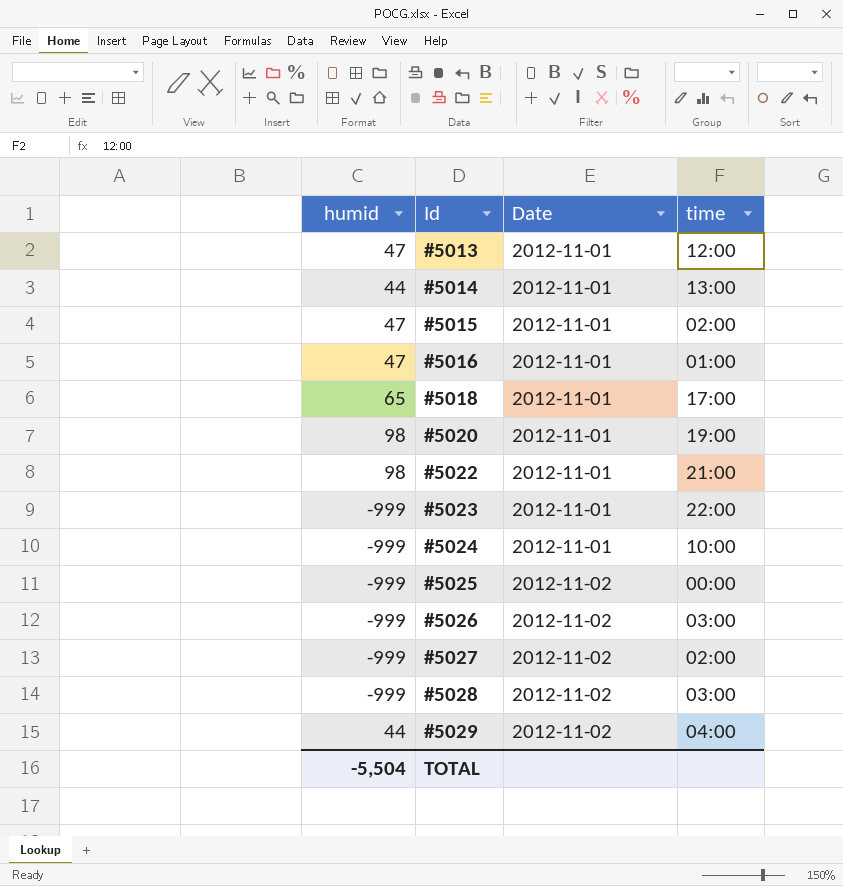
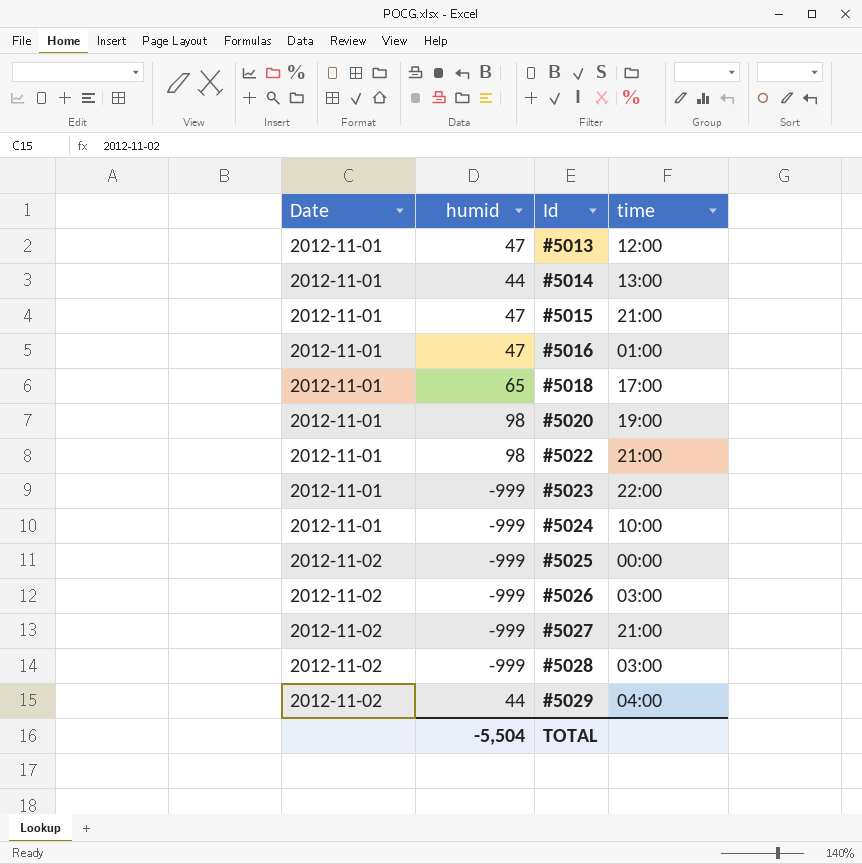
column Date | position: 3 -> 1
#5015 | time: 02:00 -> 21:00
#5027 | time: 02:00 -> 21:00

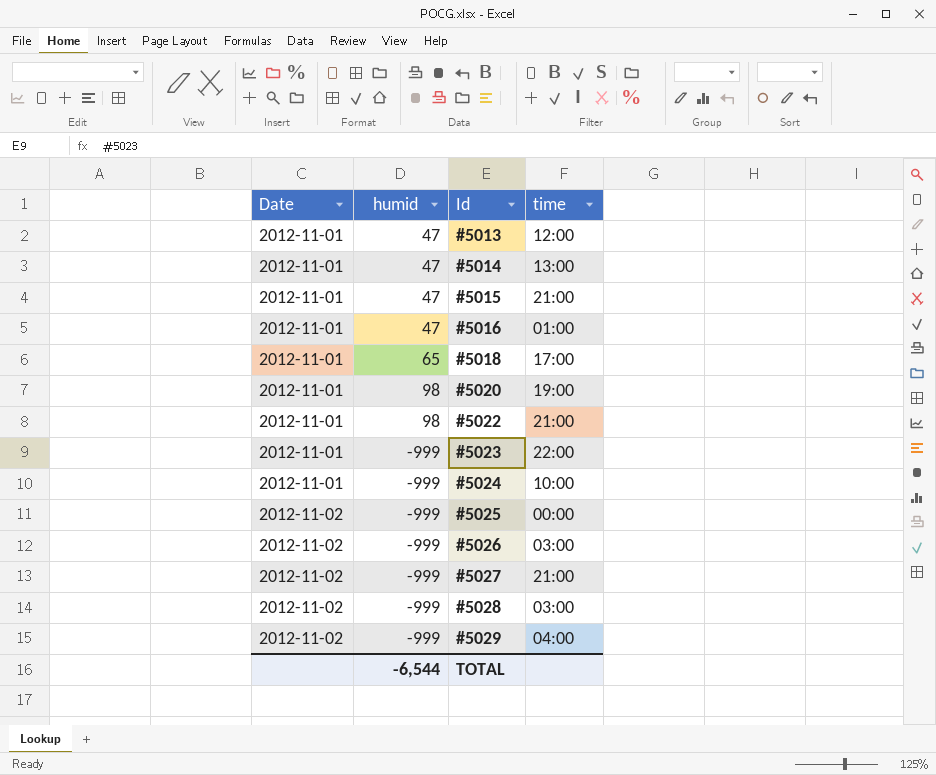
#5014 | humid: 44 -> 47
#5029 | humid: 44 -> -999
TOTAL | humid: -5,504 -> -6,544

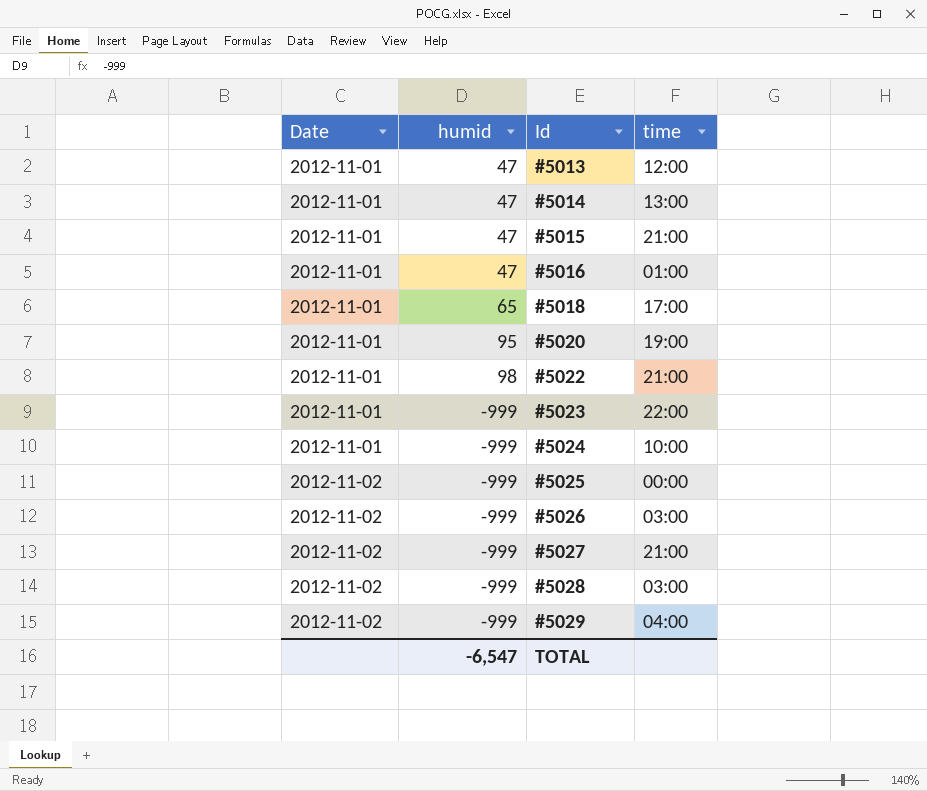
#5020 | humid: 98 -> 95
TOTAL | humid: -6,544 -> -6,547

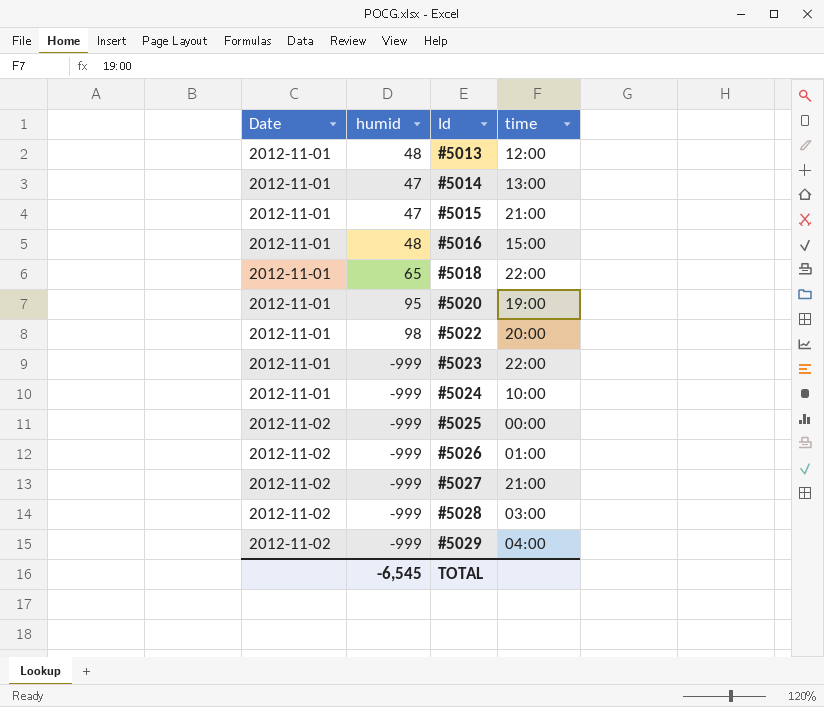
#5013 | humid: 47 -> 48
#5016 | humid: 47 -> 48
#5016 | time: 01:00 -> 15:00
#5018 | time: 17:00 -> 22:00
#5022 | time: 21:00 -> 20:00
#5026 | time: 03:00 -> 01:00
TOTAL | humid: -6,547 -> -6,545

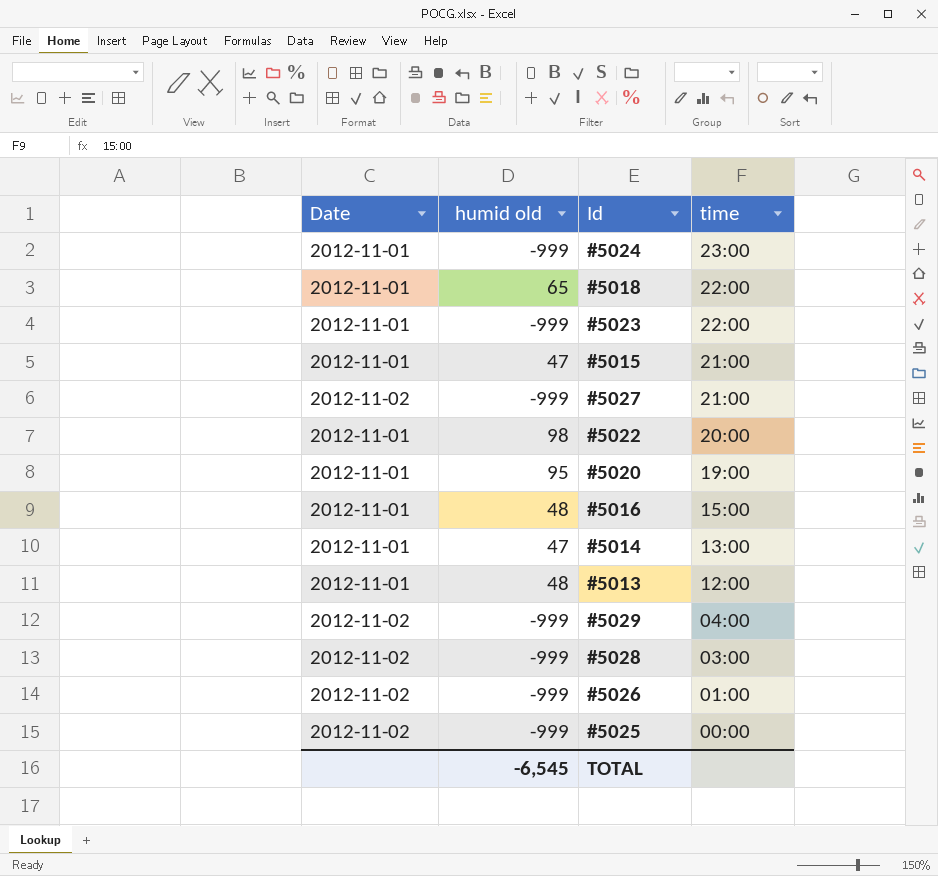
row order: Date ascending -> time descending
column name: humid -> humid old
#5024 | time: 10:00 -> 23:00

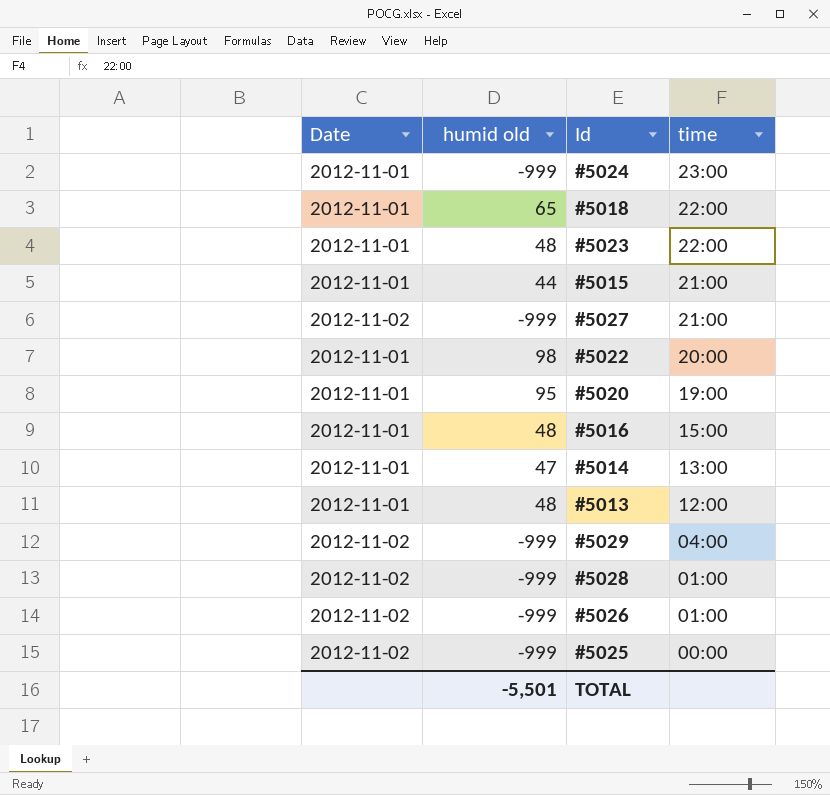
#5023 | humid old: -999 -> 48
#5015 | humid old: 47 -> 44
#5028 | time: 03:00 -> 01:00
TOTAL | humid old: -6,545 -> -5,501

